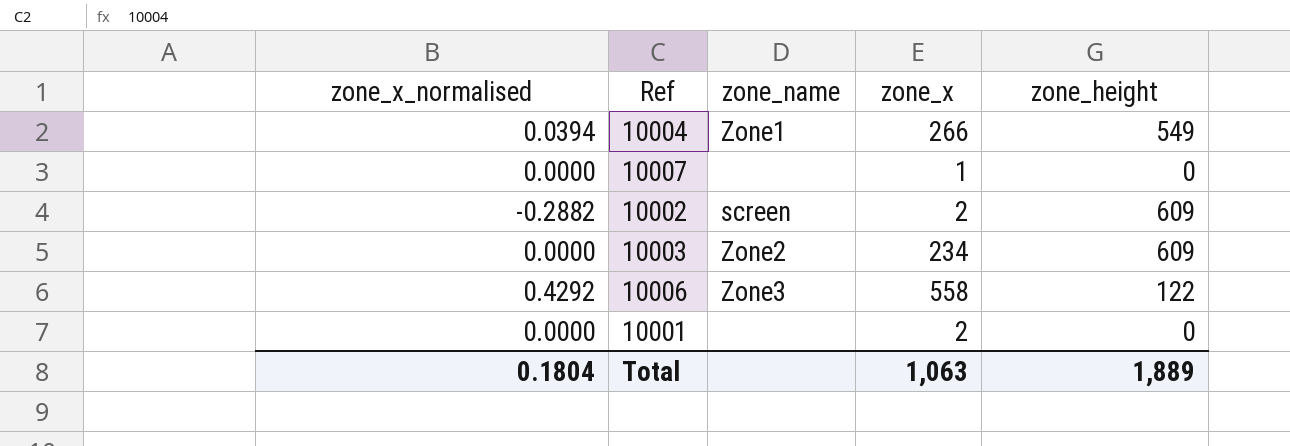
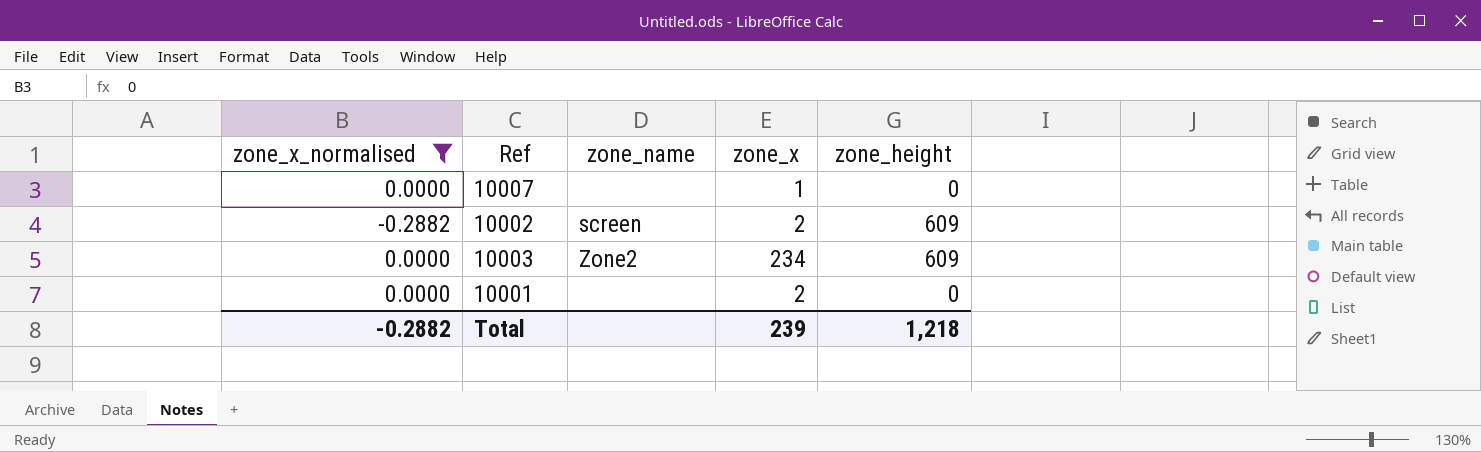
filter: none -> zone_x_normalised <= 0.0000
Total | zone_x_normalised: 0.1804 -> -0.2882
Total | zone_x: 1,063 -> 239
Total | zone_height: 1,889 -> 1,218

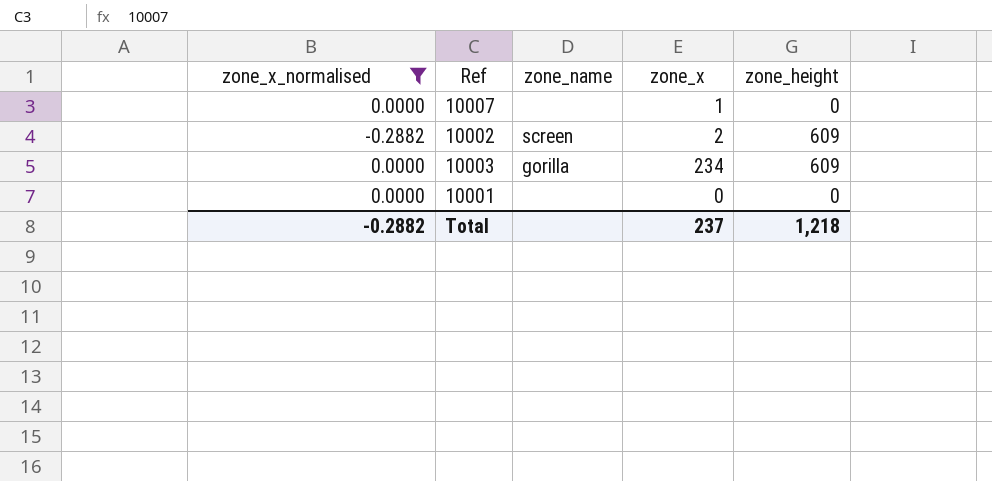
10003 | zone_name: Zone2 -> gorilla
10001 | zone_x: 2 -> 0
Total | zone_x: 239 -> 237

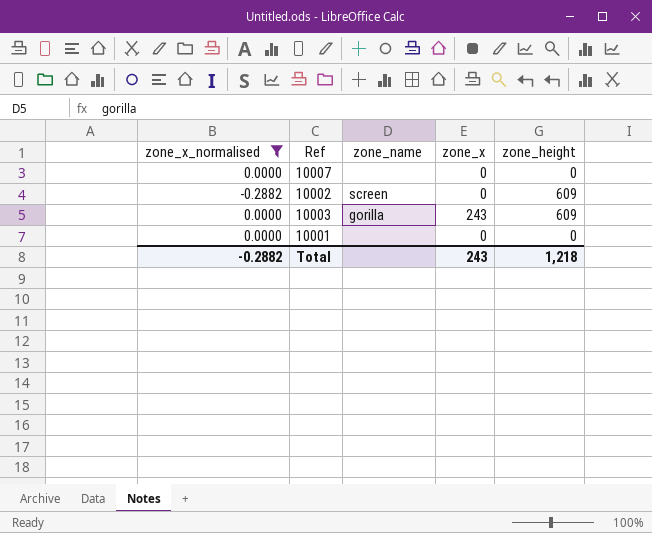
10007 | zone_x: 1 -> 0
10002 | zone_x: 2 -> 0
10003 | zone_x: 234 -> 243
Total | zone_x: 237 -> 243

